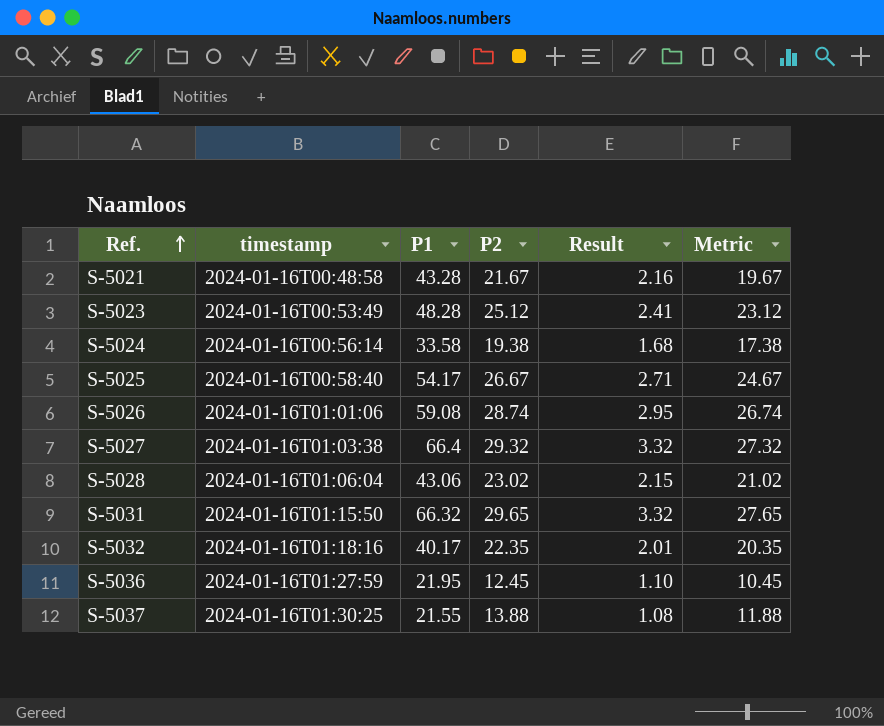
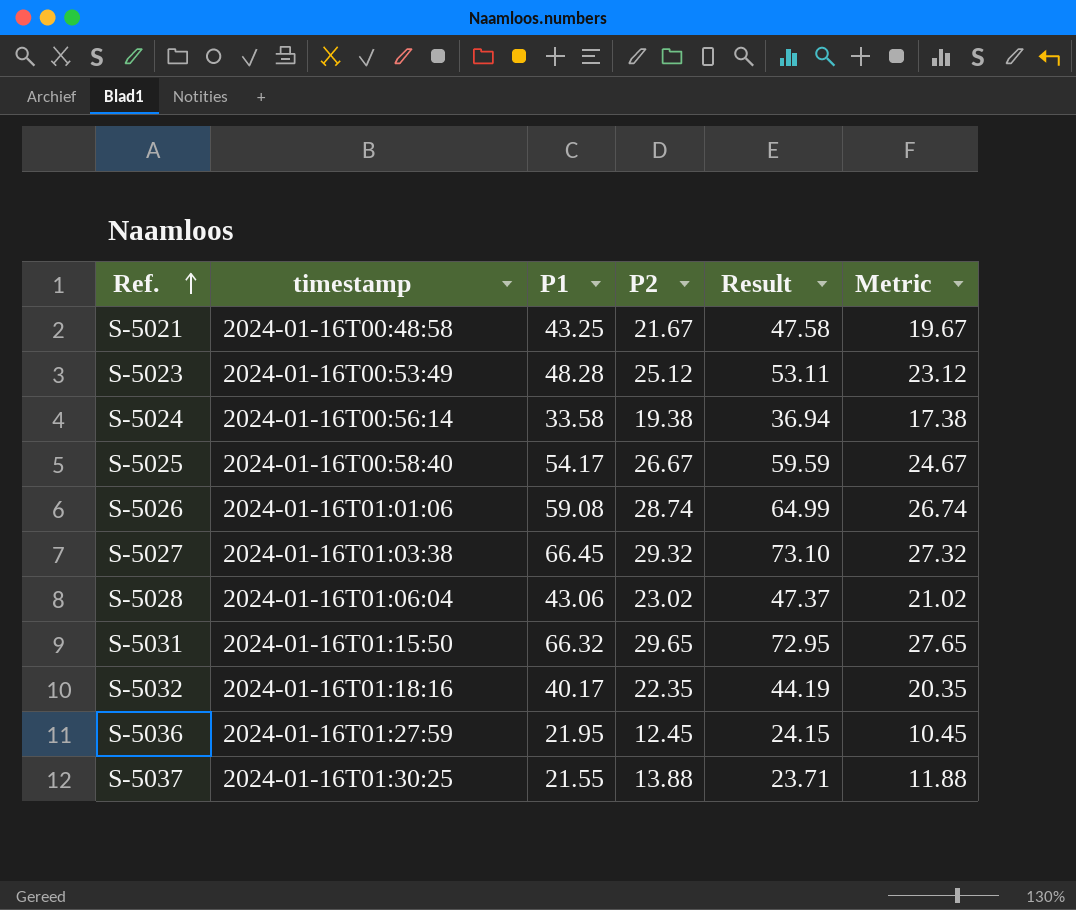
column Result | formula: [P1] * 0.05 -> [P1] * 1.1
S-5021 | P1: 43.28 -> 43.25
S-5027 | P1: 66.4 -> 66.45

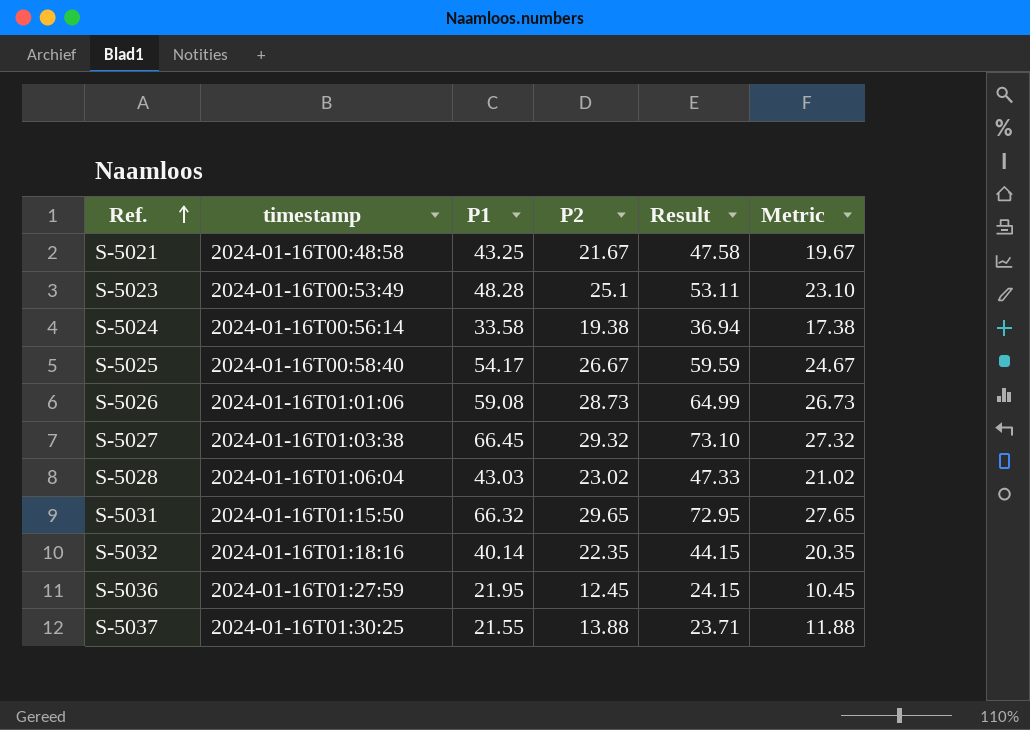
S-5023 | P2: 25.12 -> 25.1
S-5023 | Metric: 23.12 -> 23.10
S-5026 | P2: 28.74 -> 28.73
S-5026 | Metric: 26.74 -> 26.73
S-5028 | P1: 43.06 -> 43.03
S-5028 | Result: 47.37 -> 47.33
S-5032 | P1: 40.17 -> 40.14
S-5032 | Result: 44.19 -> 44.15

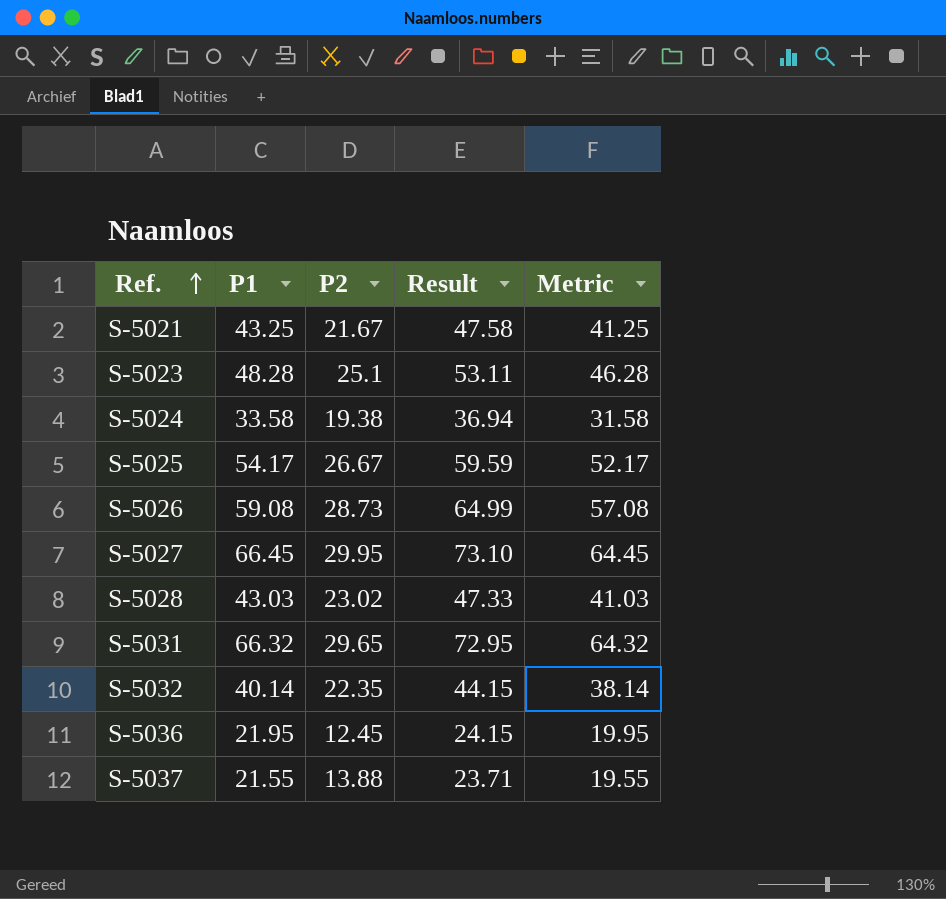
column timestamp | position: 2 -> none
column Metric | formula: [P2] - 2 -> [P1] - 2
S-5027 | P2: 29.32 -> 29.95

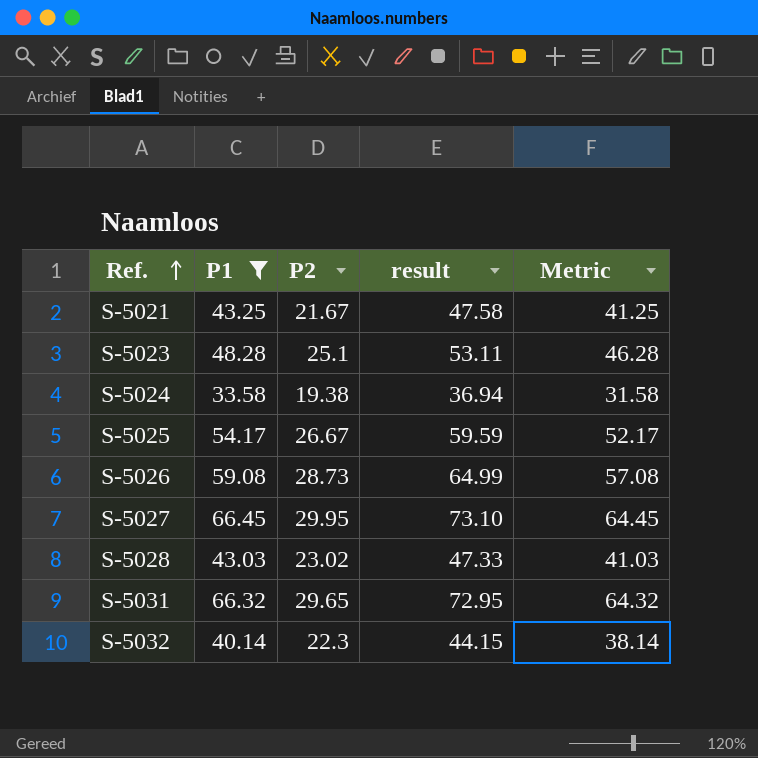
filter: none -> P1 >= 33.58
column name: Result -> result
S-5032 | P2: 22.35 -> 22.3

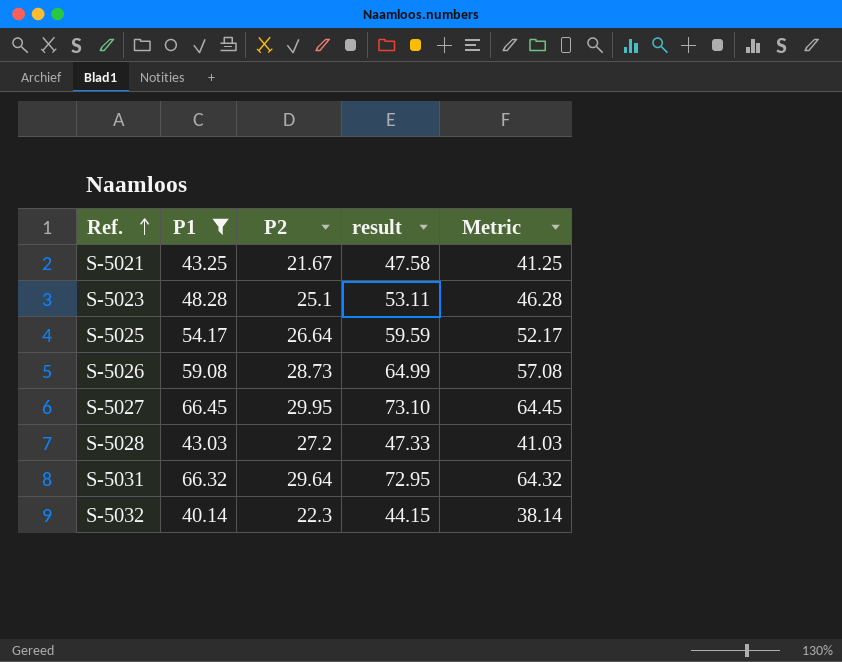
row S-5024: 33.58 | 19.38 | 36.94 | 31.58 -> none
S-5025 | P2: 26.67 -> 26.64
S-5028 | P2: 23.02 -> 27.2
S-5031 | P2: 29.65 -> 29.64

